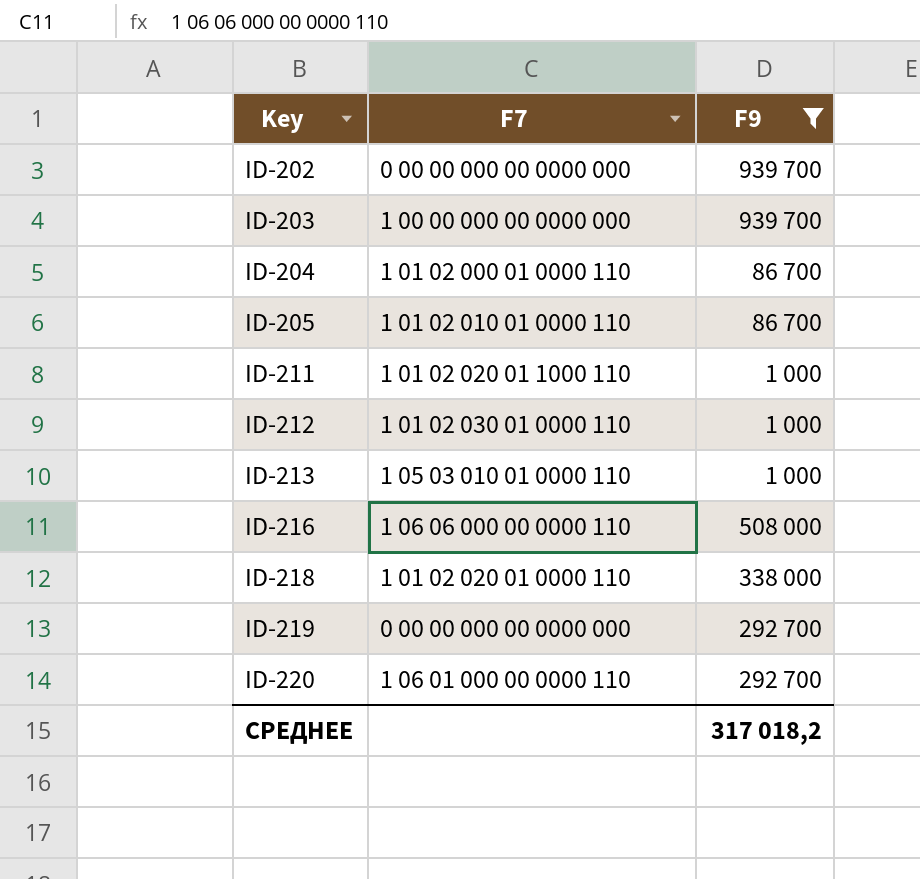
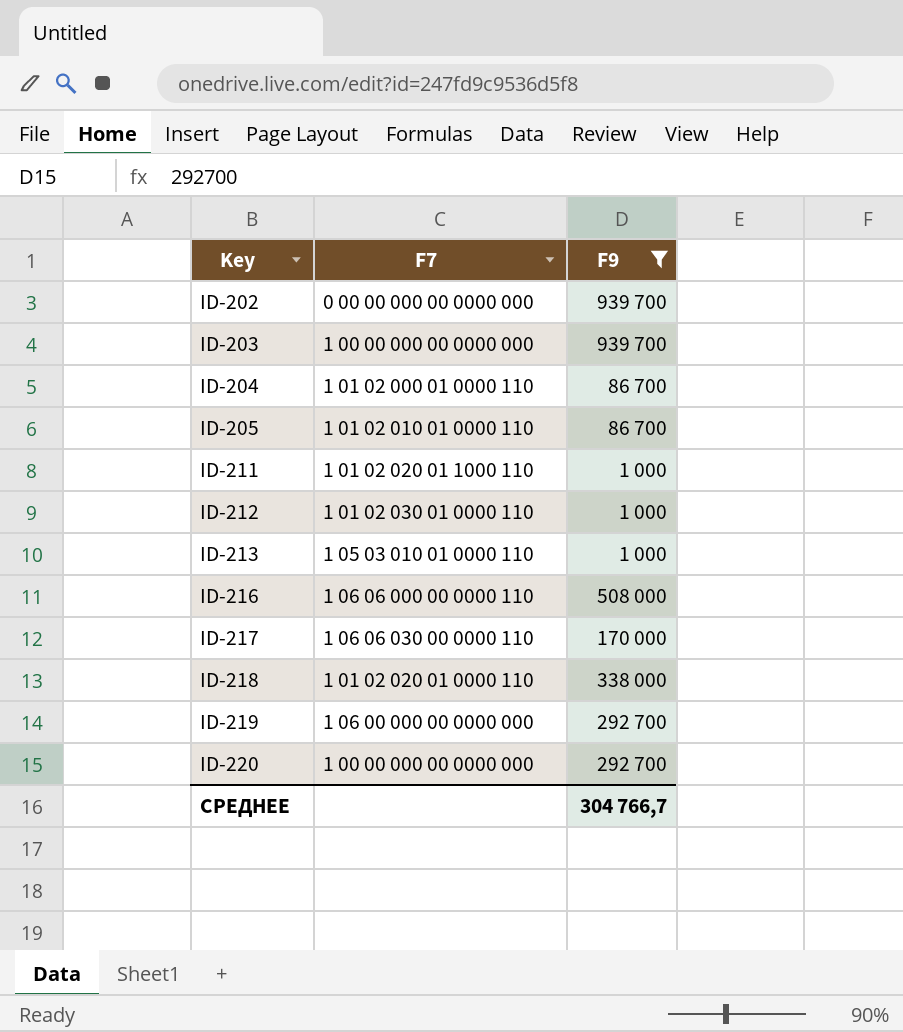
row ID-217: none -> 1 06 06 030 00 0000 110 | 170 000
ID-219 | F7: 0 00 00 000 00 0000 000 -> 1 06 00 000 00 0000 000
ID-220 | F7: 1 06 01 000 00 0000 110 -> 1 00 00 000 00 0000 000
СРЕДНЕЕ | F9: 317 018,2 -> 304 766,7

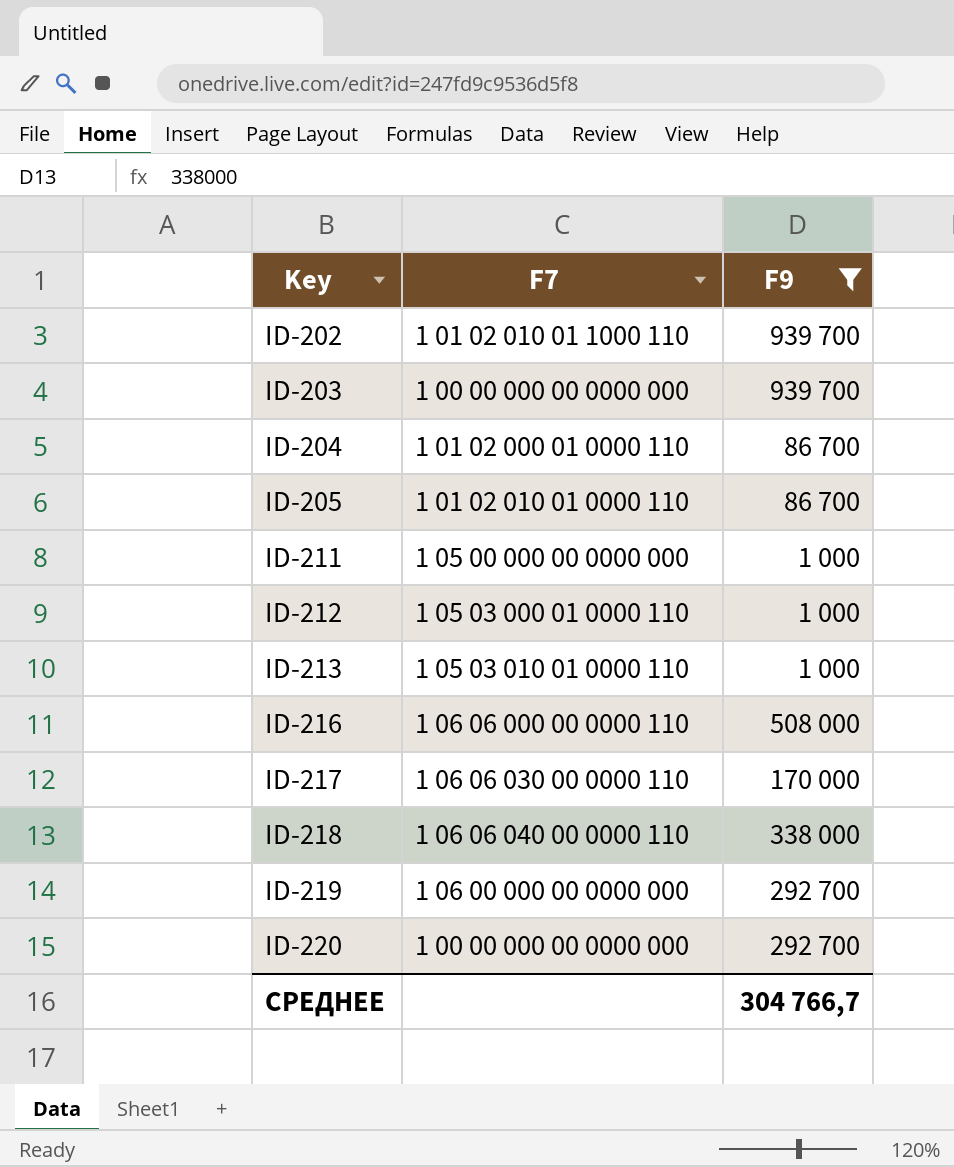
ID-202 | F7: 0 00 00 000 00 0000 000 -> 1 01 02 010 01 1000 110
ID-211 | F7: 1 01 02 020 01 1000 110 -> 1 05 00 000 00 0000 000
ID-212 | F7: 1 01 02 030 01 0000 110 -> 1 05 03 000 01 0000 110
ID-218 | F7: 1 01 02 020 01 0000 110 -> 1 06 06 040 00 0000 110

